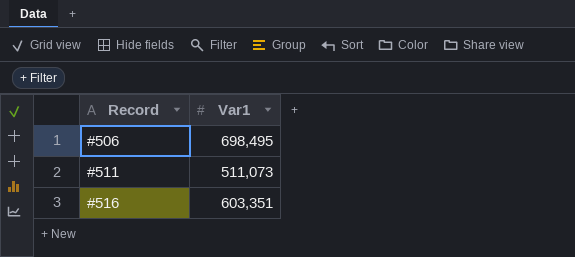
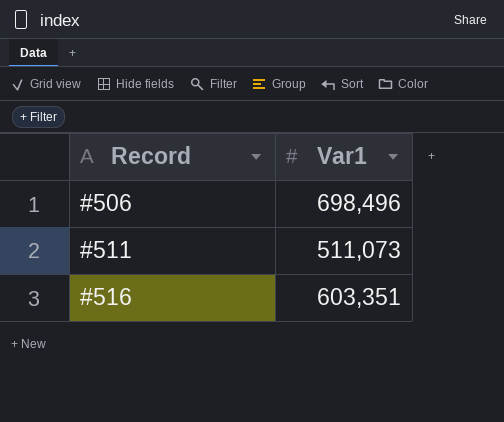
#506 | Var1: 698,495 -> 698,496

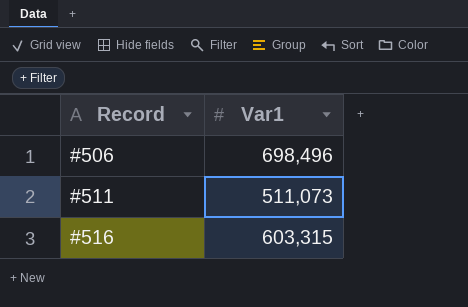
#516 | Var1: 603,351 -> 603,315

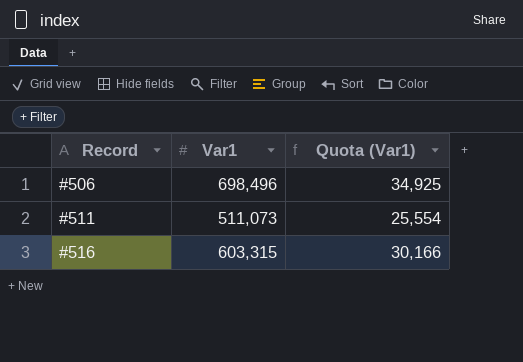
column Quota (Var1) | formula: none -> [Var1] * 0.05

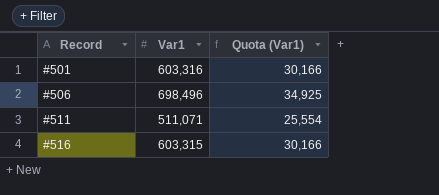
row #501: none -> 603,316 | 30,166
#511 | Var1: 511,073 -> 511,071

